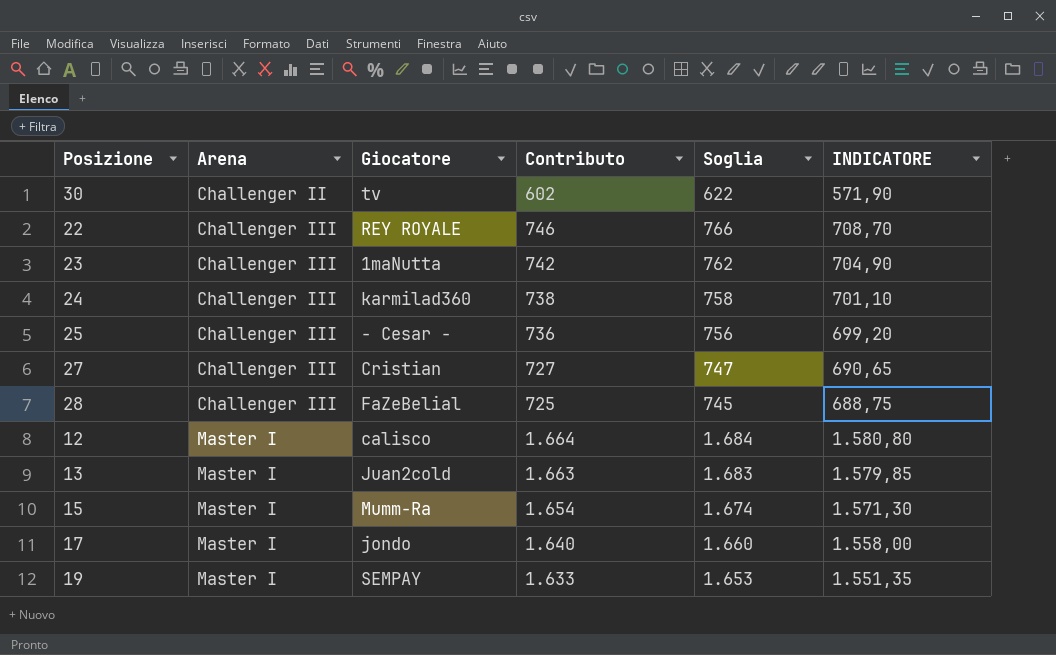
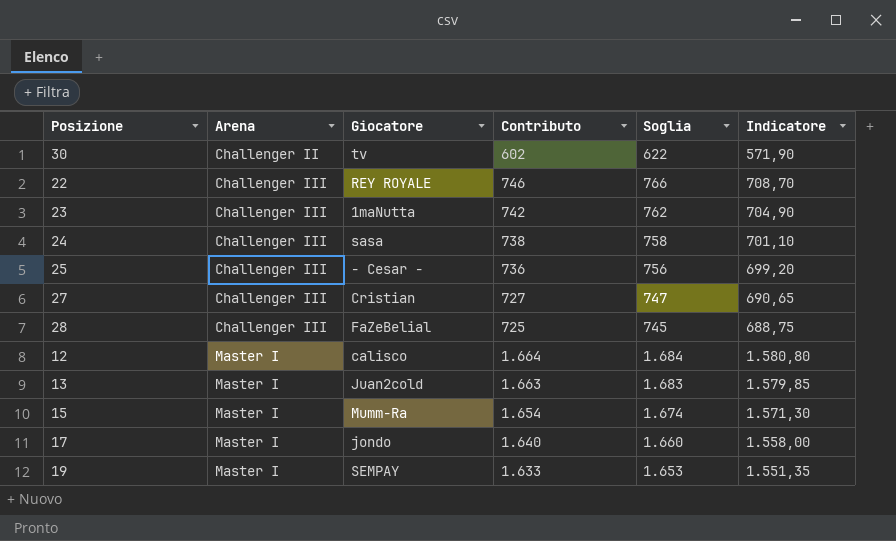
column name: INDICATORE -> Indicatore
24 | Giocatore: karmilad360 -> sasa

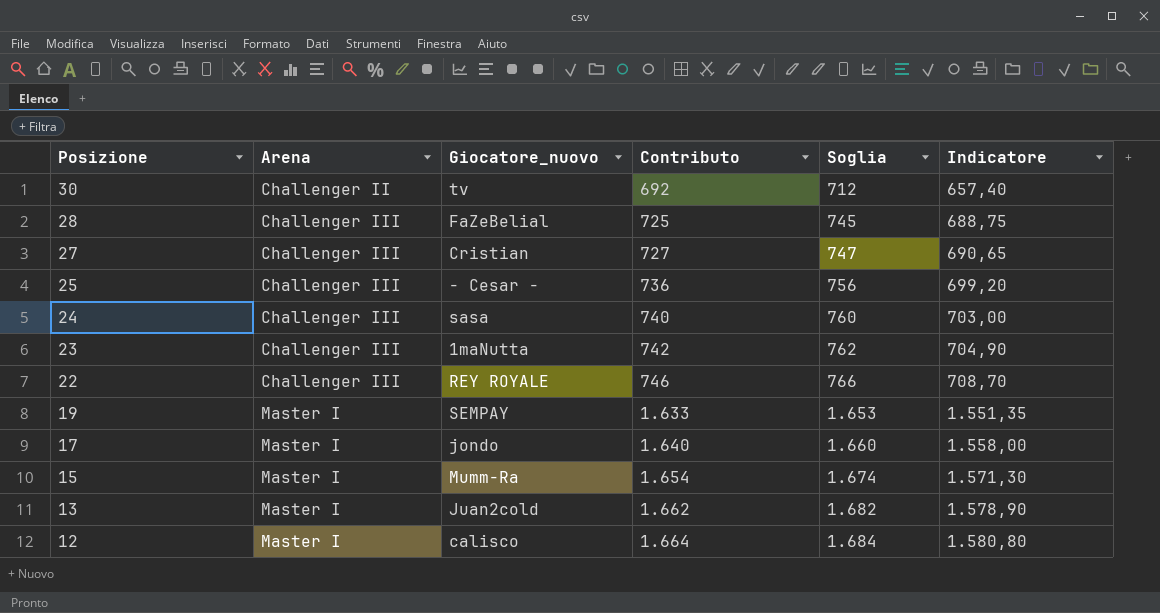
row order: Arena ascending -> Posizione descending
column name: Giocatore -> Giocatore_nuovo
30 | Contributo: 602 -> 692
30 | Soglia: 622 -> 712
30 | Indicatore: 571,90 -> 657,40
24 | Contributo: 738 -> 740
24 | Soglia: 758 -> 760
24 | Indicatore: 701,10 -> 703,00
13 | Contributo: 1.663 -> 1.662
13 | Soglia: 1.683 -> 1.682
13 | Indicatore: 1.579,85 -> 1.578,90

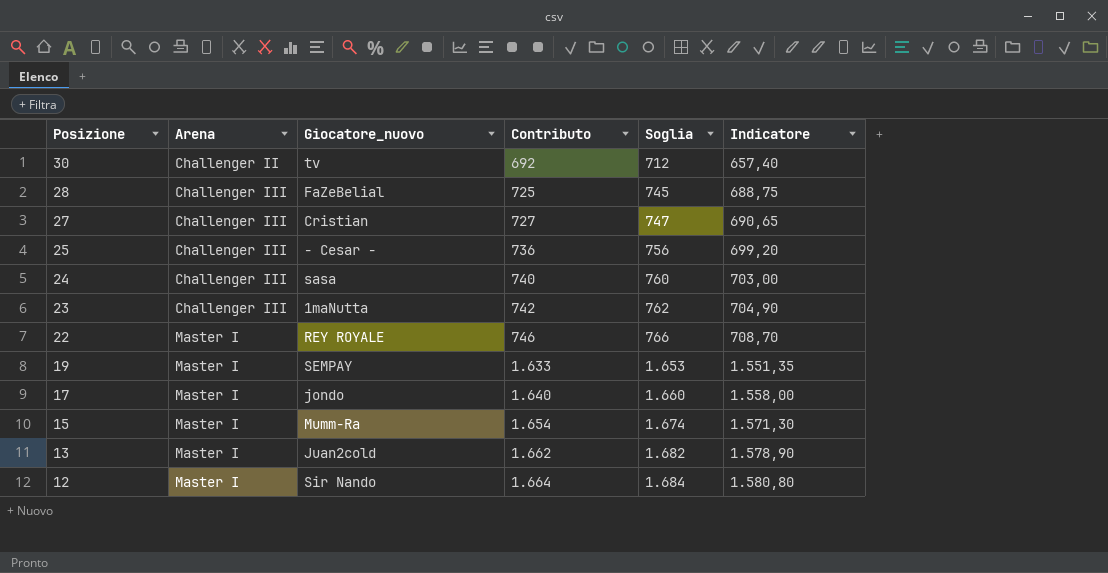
22 | Arena: Challenger III -> Master I
12 | Giocatore_nuovo: calisco -> Sir Nando

